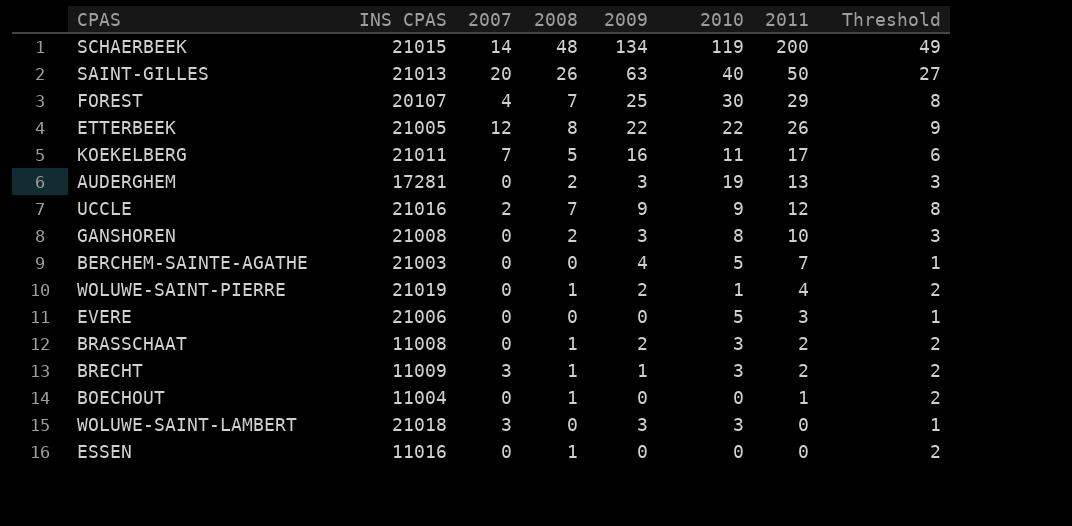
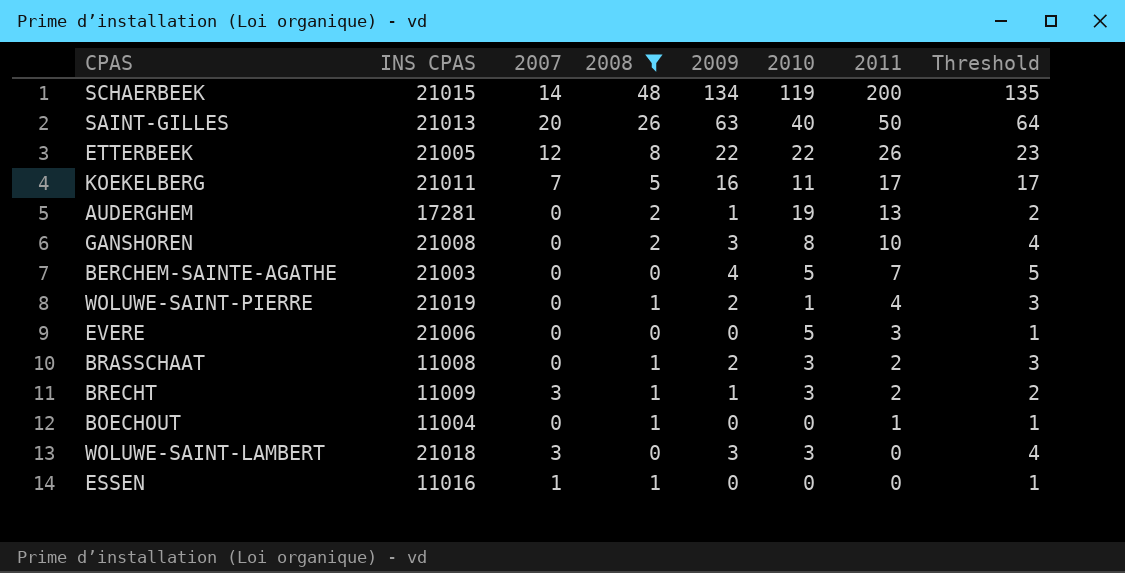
filter: none -> 2008 != 7
column Threshold | formula: [2008] + 1 -> [2009] + 1
AUDERGHEM | 2009: 3 -> 1
ESSEN | 2007: 0 -> 1

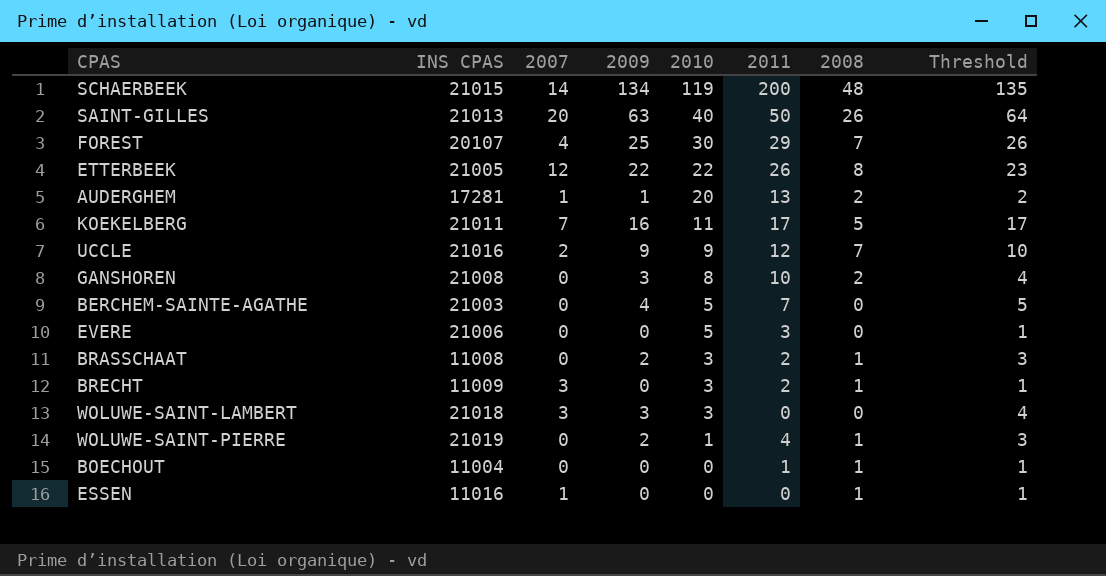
filter: 2008 != 7 -> none
row order: 2011 descending -> 2010 descending
column 2008 | position: 4 -> 7
AUDERGHEM | 2007: 0 -> 1
AUDERGHEM | 2010: 19 -> 20
BRECHT | 2009: 1 -> 0
BRECHT | Threshold: 2 -> 1

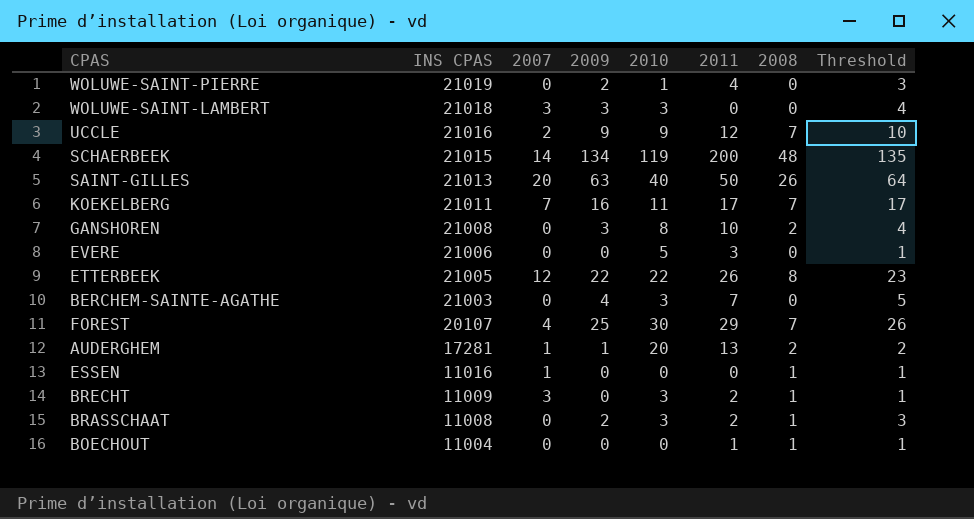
row order: 2010 descending -> INS CPAS descending
WOLUWE-SAINT-PIERRE | 2008: 1 -> 0
KOEKELBERG | 2008: 5 -> 7
BERCHEM-SAINTE-AGATHE | 2010: 5 -> 3

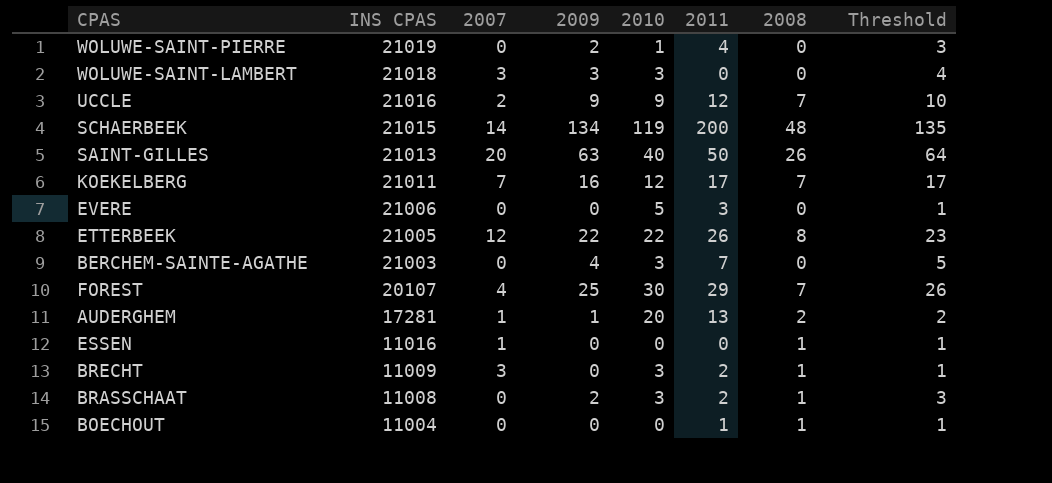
row GANSHOREN: 21008 | 0 | 3 | 8 | 10 | 2 | 4 -> none
KOEKELBERG | 2010: 11 -> 12

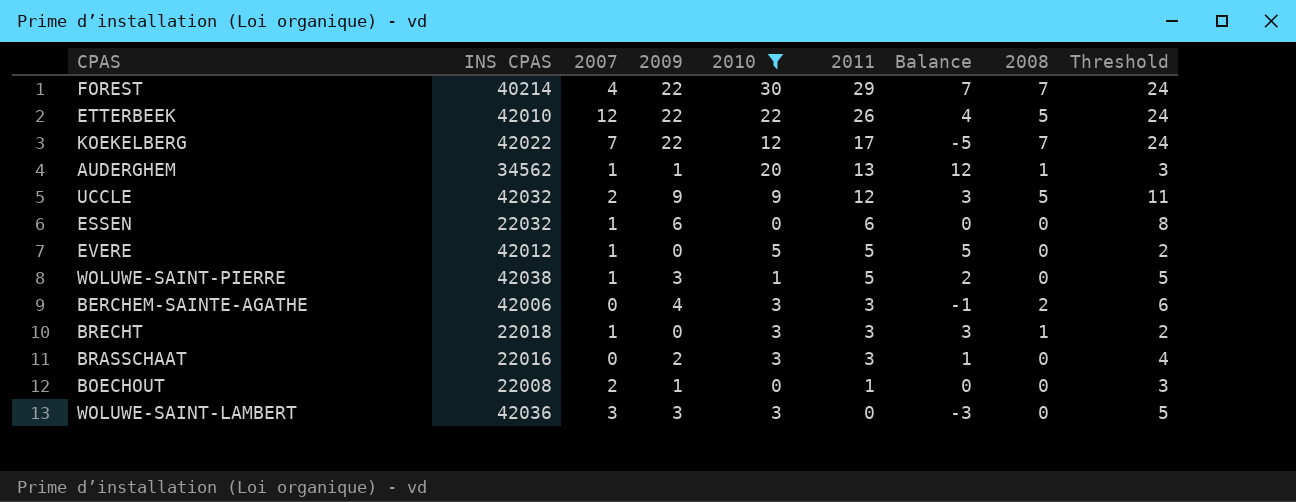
filter: none -> 2010 <= 30
row order: INS CPAS descending -> 2011 descending
column Balance | formula: none -> [2011] - [2009]
column Threshold | formula: [2009] + 1 -> [2009] + 2
FOREST | INS CPAS: 20107 -> 40214
FOREST | 2009: 25 -> 22
ETTERBEEK | INS CPAS: 21005 -> 42010
ETTERBEEK | 2008: 8 -> 5
KOEKELBERG | INS CPAS: 21011 -> 42022
KOEKELBERG | 2009: 16 -> 22
AUDERGHEM | INS CPAS: 17281 -> 34562
AUDERGHEM | 2008: 2 -> 1
UCCLE | INS CPAS: 21016 -> 42032
UCCLE | 2008: 7 -> 5
ESSEN | INS CPAS: 11016 -> 22032
ESSEN | 2009: 0 -> 6
ESSEN | 2011: 0 -> 6
ESSEN | 2008: 1 -> 0
EVERE | INS CPAS: 21006 -> 42012
EVERE | 2007: 0 -> 1
EVERE | 2011: 3 -> 5
WOLUWE-SAINT-PIERRE | INS CPAS: 21019 -> 42038
WOLUWE-SAINT-PIERRE | 2007: 0 -> 1
WOLUWE-SAINT-PIERRE | 2009: 2 -> 3
WOLUWE-SAINT-PIERRE | 2011: 4 -> 5
BERCHEM-SAINTE-AGATHE | INS CPAS: 21003 -> 42006
BERCHEM-SAINTE-AGATHE | 2011: 7 -> 3
BERCHEM-SAINTE-AGATHE | 2008: 0 -> 2
BRECHT | INS CPAS: 11009 -> 22018
BRECHT | 2007: 3 -> 1
BRECHT | 2011: 2 -> 3
BRASSCHAAT | INS CPAS: 11008 -> 22016
BRASSCHAAT | 2011: 2 -> 3
BRASSCHAAT | 2008: 1 -> 0
BOECHOUT | INS CPAS: 11004 -> 22008
BOECHOUT | 2007: 0 -> 2
BOECHOUT | 2009: 0 -> 1
BOECHOUT | 2008: 1 -> 0
WOLUWE-SAINT-LAMBERT | INS CPAS: 21018 -> 42036

